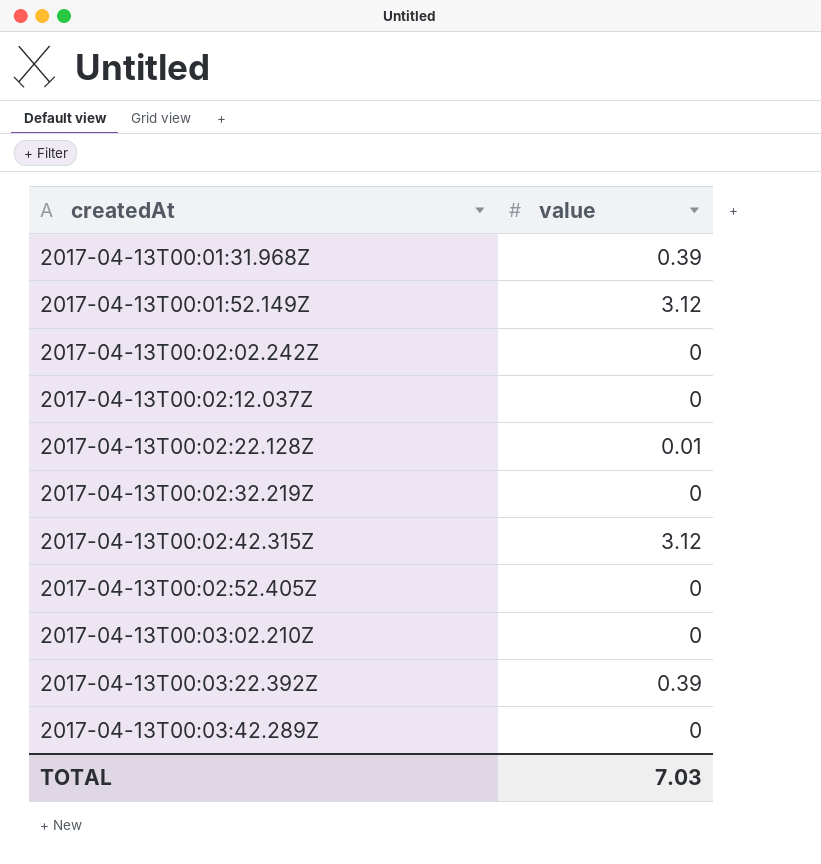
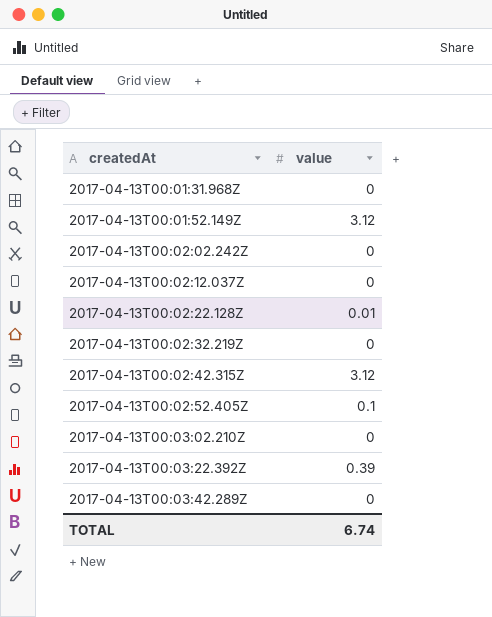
2017-04-13T00:01:31.968Z | value: 0.39 -> 0
2017-04-13T00:02:52.405Z | value: 0 -> 0.1
TOTAL | value: 7.03 -> 6.74

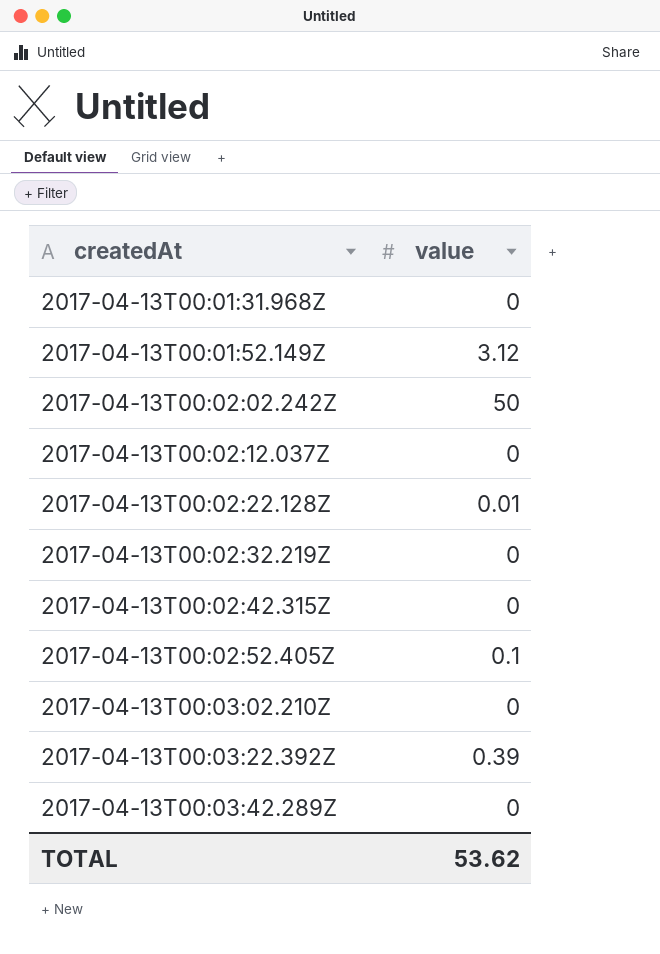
2017-04-13T00:02:02.242Z | value: 0 -> 50
2017-04-13T00:02:42.315Z | value: 3.12 -> 0
TOTAL | value: 6.74 -> 53.62

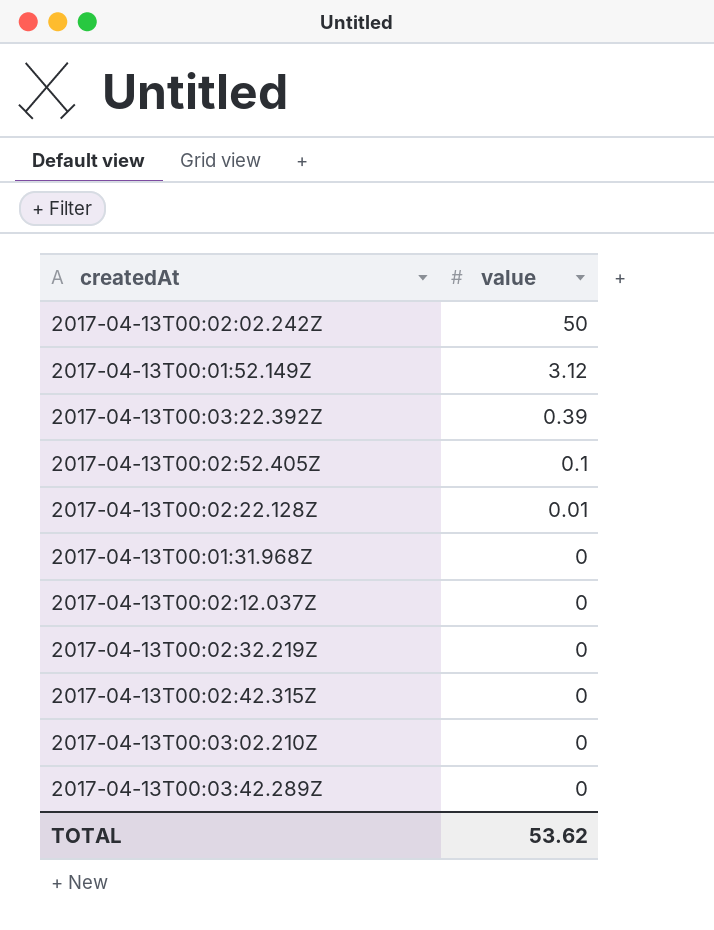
row order: createdAt ascending -> value descending

